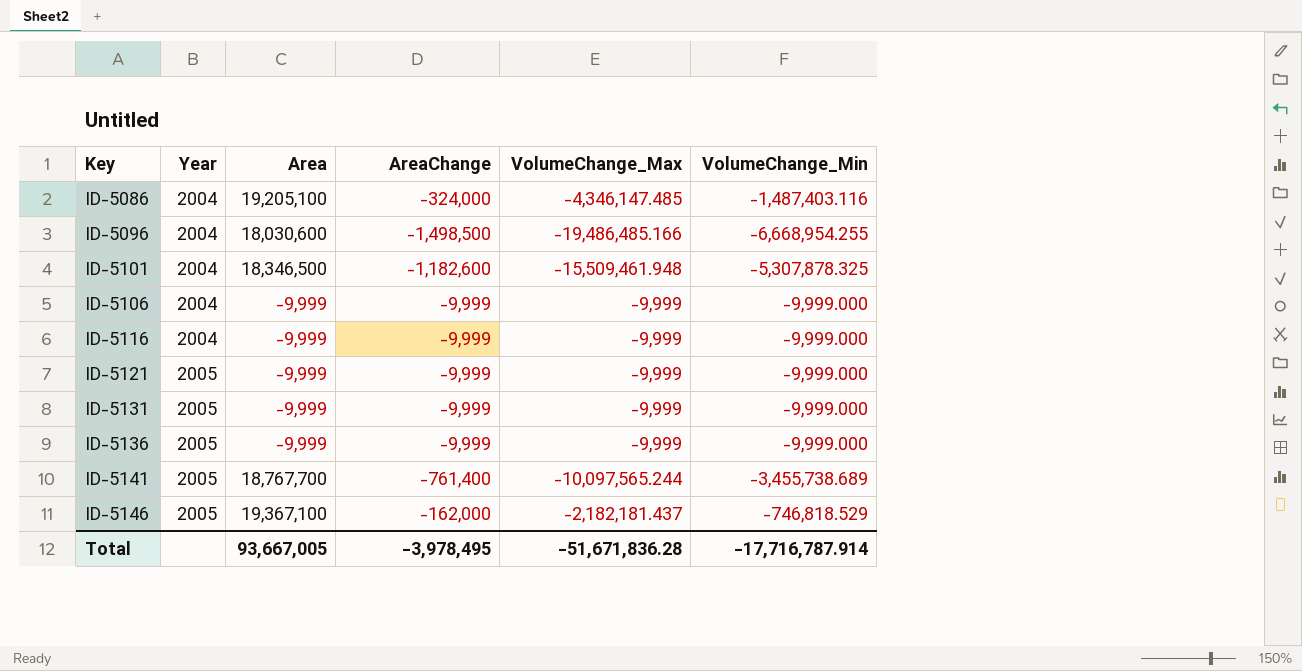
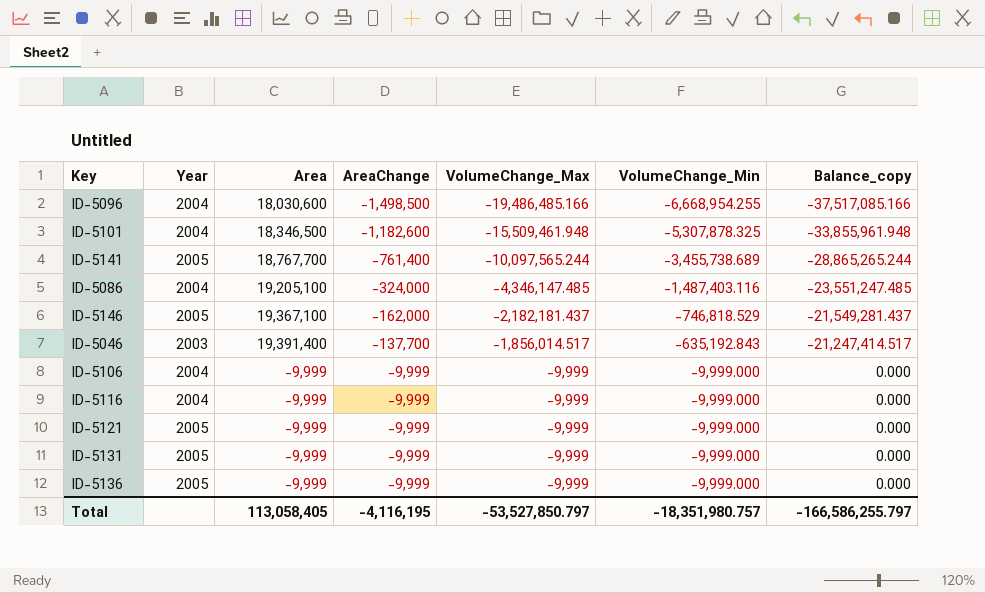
row order: Key ascending -> AreaChange ascending
column Balance_copy | formula: none -> [VolumeChange_Max] - [Area]
row ID-5046: none -> 2003 | 19,391,400 | -137,700 | -1,856,014.517 | -635,192.843 | -21,247,414.517
Total | Area: 93,667,005 -> 113,058,405
Total | AreaChange: -3,978,495 -> -4,116,195
Total | VolumeChange_Max: -51,671,836.28 -> -53,527,850.797
Total | VolumeChange_Min: -17,716,787.914 -> -18,351,980.757

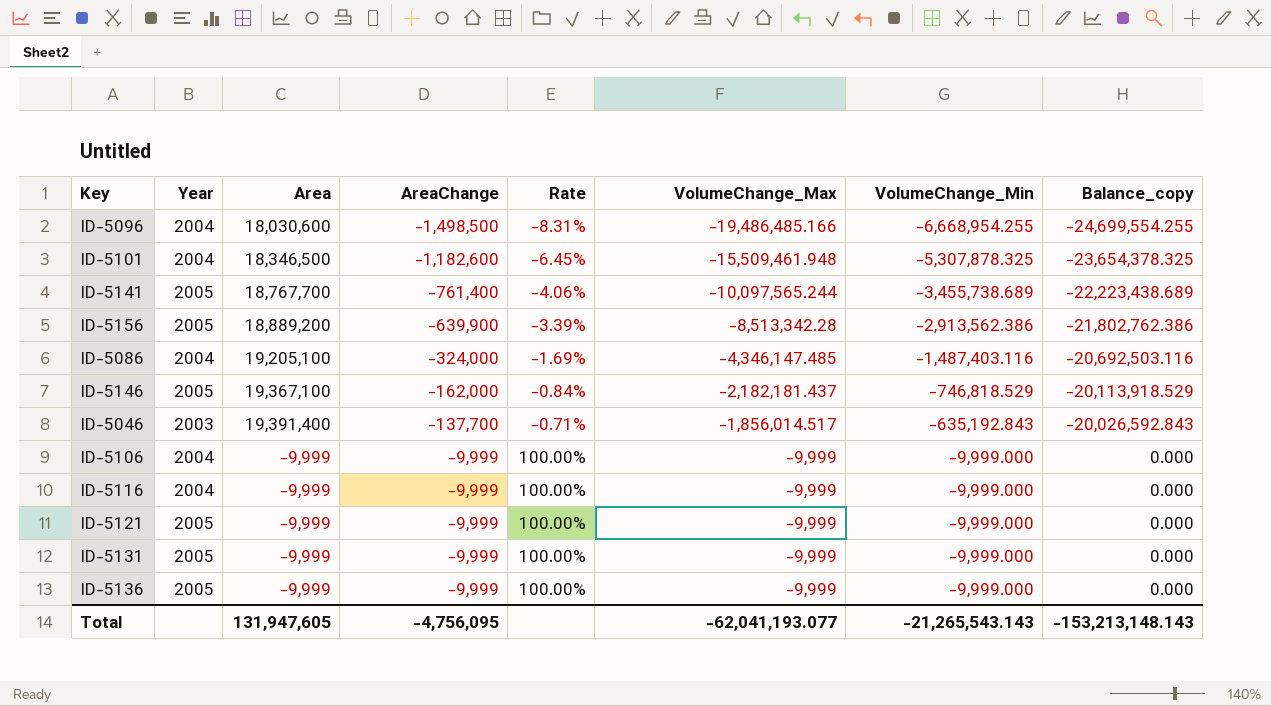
column Rate | formula: none -> [AreaChange] / [Area]
column Balance_copy | formula: [VolumeChange_Max] - [Area] -> [VolumeChange_Min] - [Area]
row ID-5156: none -> 2005 | 18,889,200 | -639,900 | -3.39% | -8,513,342.28 | -2,913,562.386 | -21,802,762.386
Total | Area: 113,058,405 -> 131,947,605
Total | AreaChange: -4,116,195 -> -4,756,095
Total | VolumeChange_Max: -53,527,850.797 -> -62,041,193.077
Total | VolumeChange_Min: -18,351,980.757 -> -21,265,543.143
Total | Balance_copy: -166,586,255.797 -> -153,213,148.143

